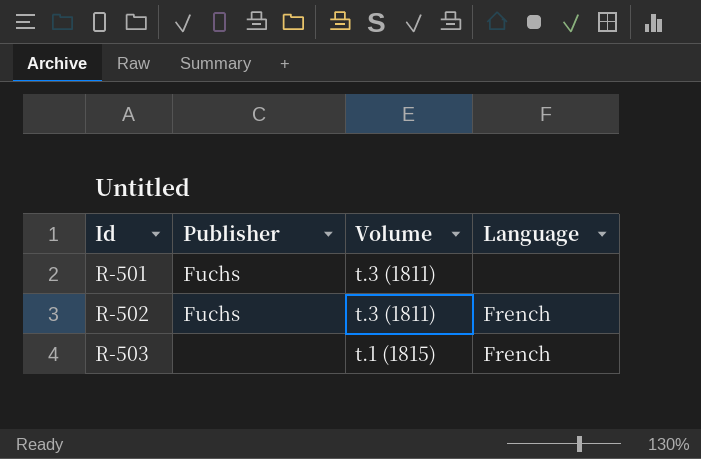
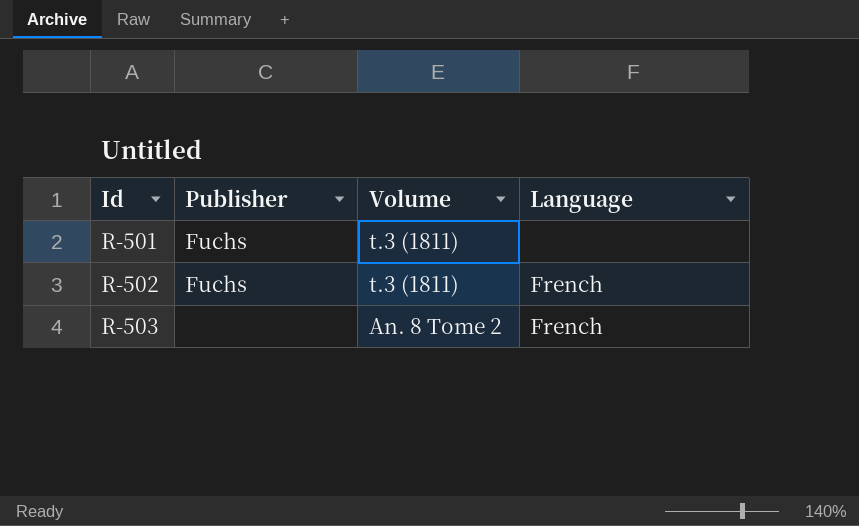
R-503 | Volume: t.1 (1815) -> An. 8 Tome 2

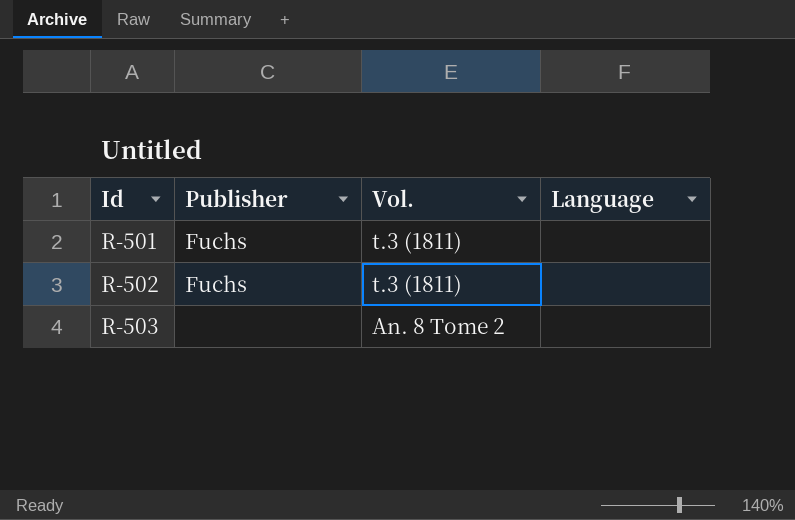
column name: Volume -> Vol.
R-502 | Language: French -> none
R-503 | Language: French -> none

